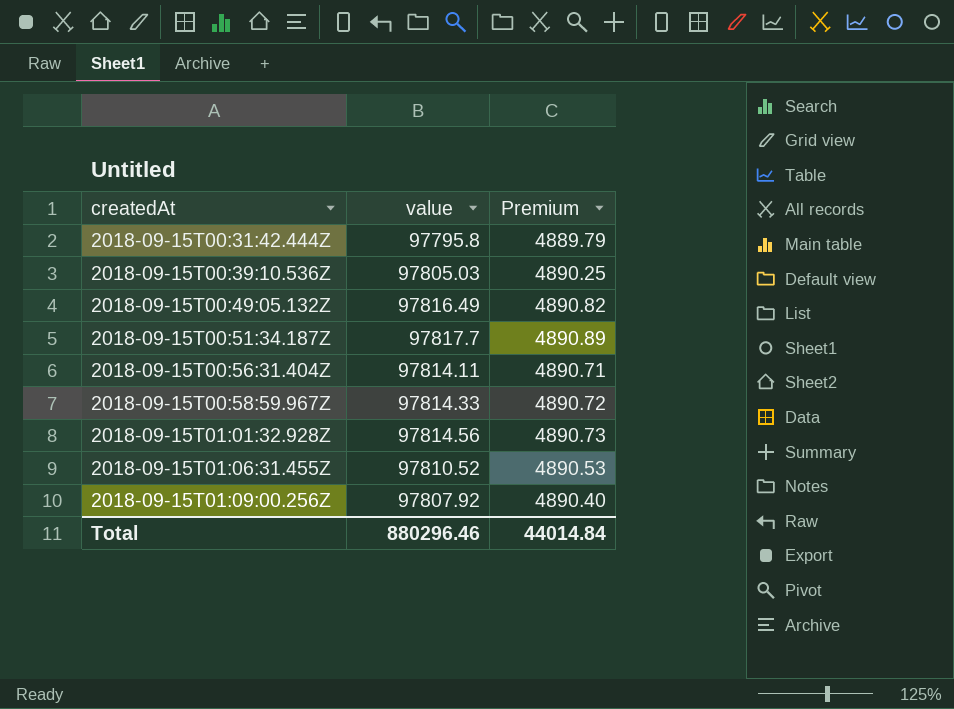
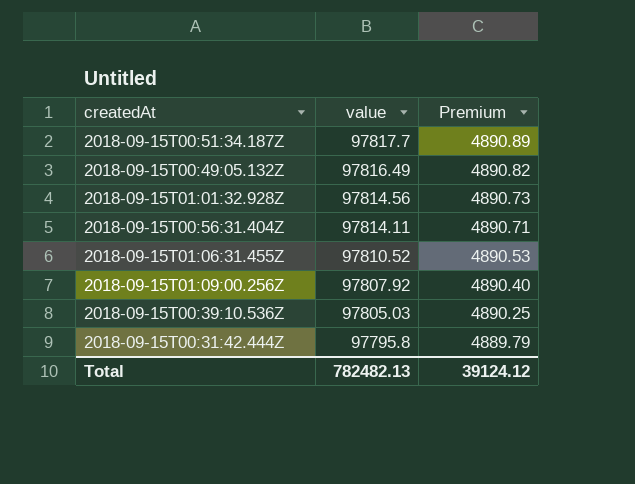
row order: createdAt ascending -> value descending
row 2018-09-15T00:58:59.967Z: 97814.33 | 4890.72 -> none
Total | value: 880296.46 -> 782482.13
Total | Premium: 44014.84 -> 39124.12

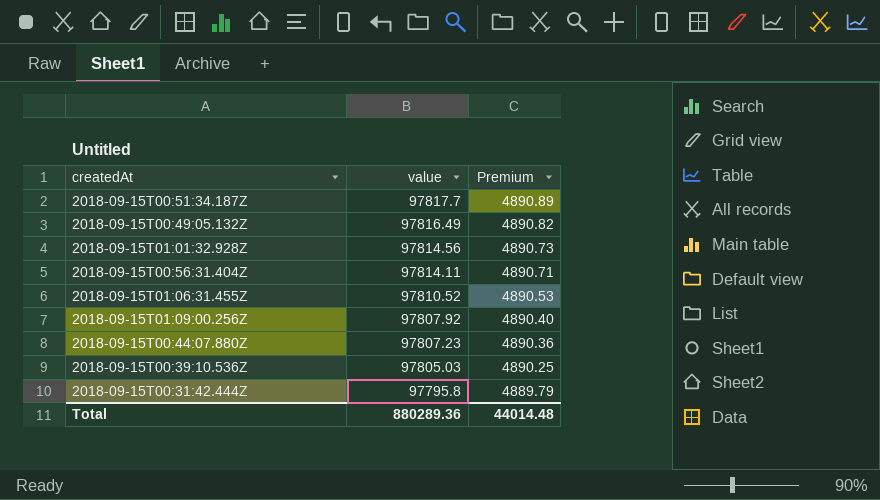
row 2018-09-15T00:44:07.880Z: none -> 97807.23 | 4890.36
Total | value: 782482.13 -> 880289.36
Total | Premium: 39124.12 -> 44014.48

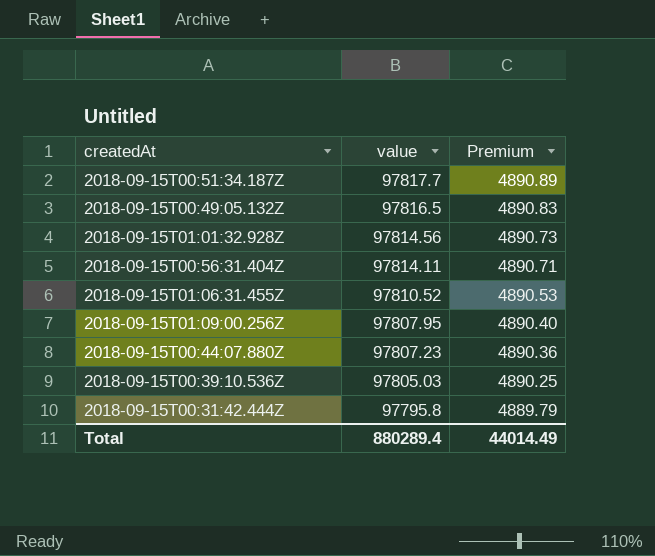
2018-09-15T00:49:05.132Z | value: 97816.49 -> 97816.5
2018-09-15T00:49:05.132Z | Premium: 4890.82 -> 4890.83
2018-09-15T01:09:00.256Z | value: 97807.92 -> 97807.95
Total | value: 880289.36 -> 880289.4
Total | Premium: 44014.48 -> 44014.49

